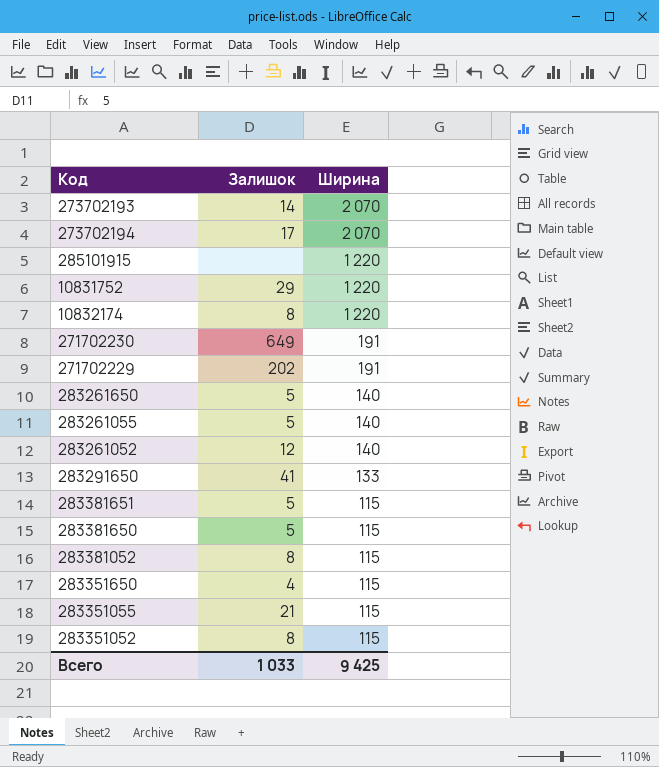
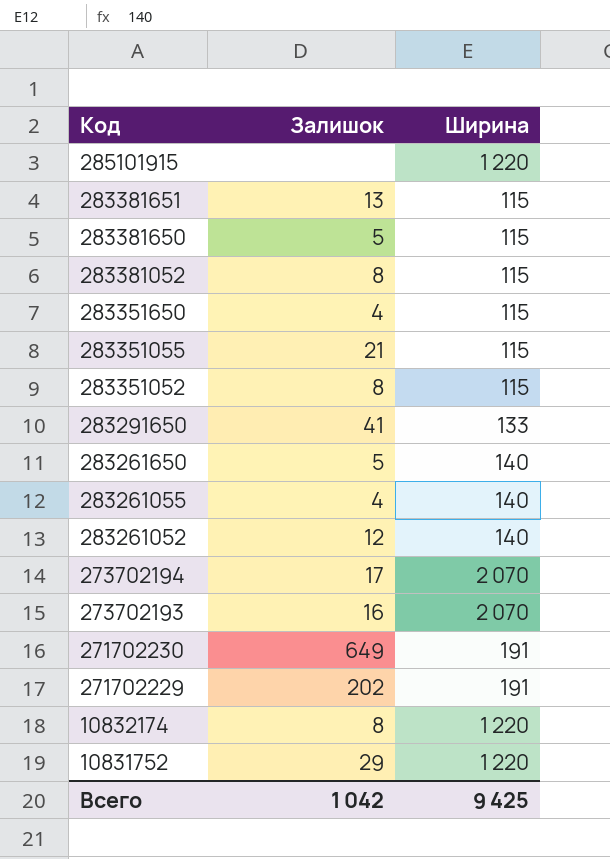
row order: Ширина descending -> Код descending
283381651 | Залишок: 5 -> 13
283261055 | Залишок: 5 -> 4
273702193 | Залишок: 14 -> 16
Всего | Залишок: 1 033 -> 1 042

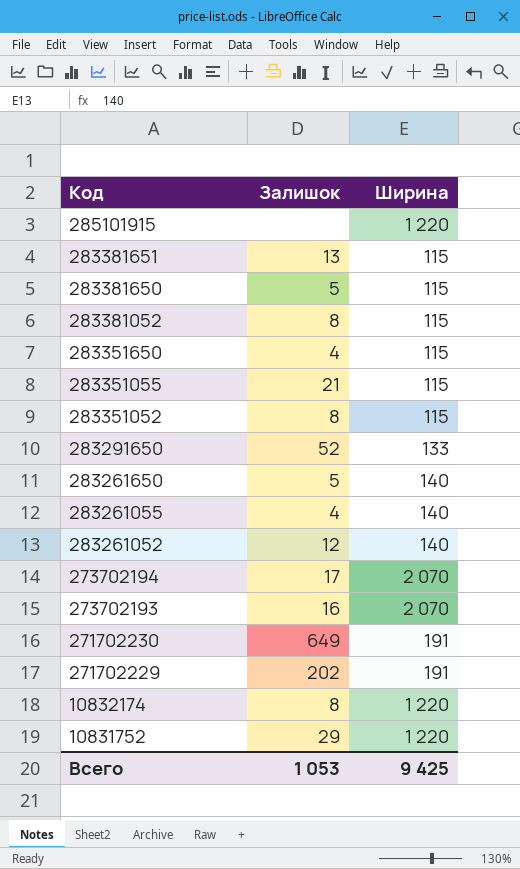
283291650 | Залишок: 41 -> 52
Всего | Залишок: 1 042 -> 1 053

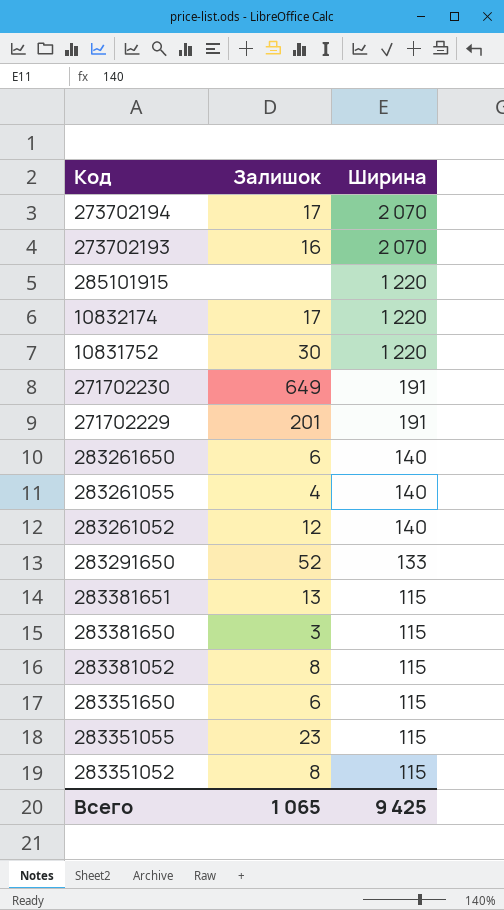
row order: Код descending -> Ширина descending
10832174 | Залишок: 8 -> 17
10831752 | Залишок: 29 -> 30
271702229 | Залишок: 202 -> 201
283261650 | Залишок: 5 -> 6
283381650 | Залишок: 5 -> 3
283351650 | Залишок: 4 -> 6
283351055 | Залишок: 21 -> 23
Всего | Залишок: 1 053 -> 1 065

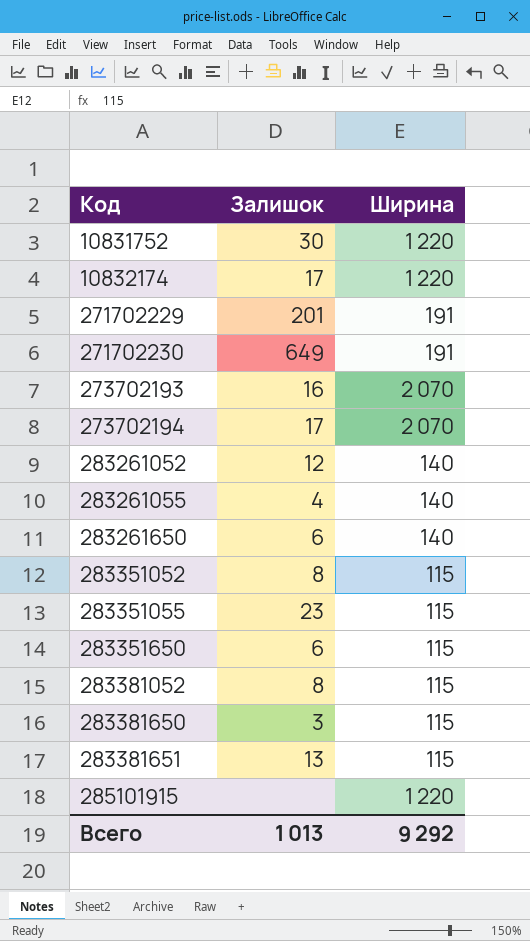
row order: Ширина descending -> Код ascending
row 283291650: 52 | 133 -> none
Всего | Залишок: 1 065 -> 1 013
Всего | Ширина: 9 425 -> 9 292

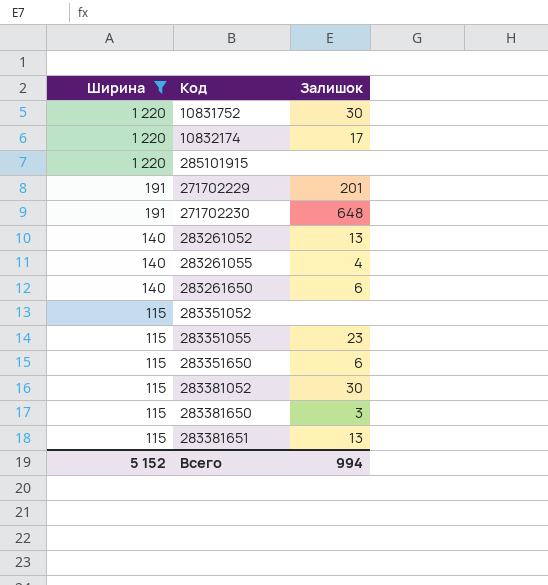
filter: none -> Ширина != 2 070
row order: Код ascending -> Ширина descending
column Ширина | position: 3 -> 1
271702230 | Залишок: 649 -> 648
283261052 | Залишок: 12 -> 13
283351052 | Залишок: 8 -> none
283381052 | Залишок: 8 -> 30
Всего | Ширина: 9 292 -> 5 152
Всего | Залишок: 1 013 -> 994

